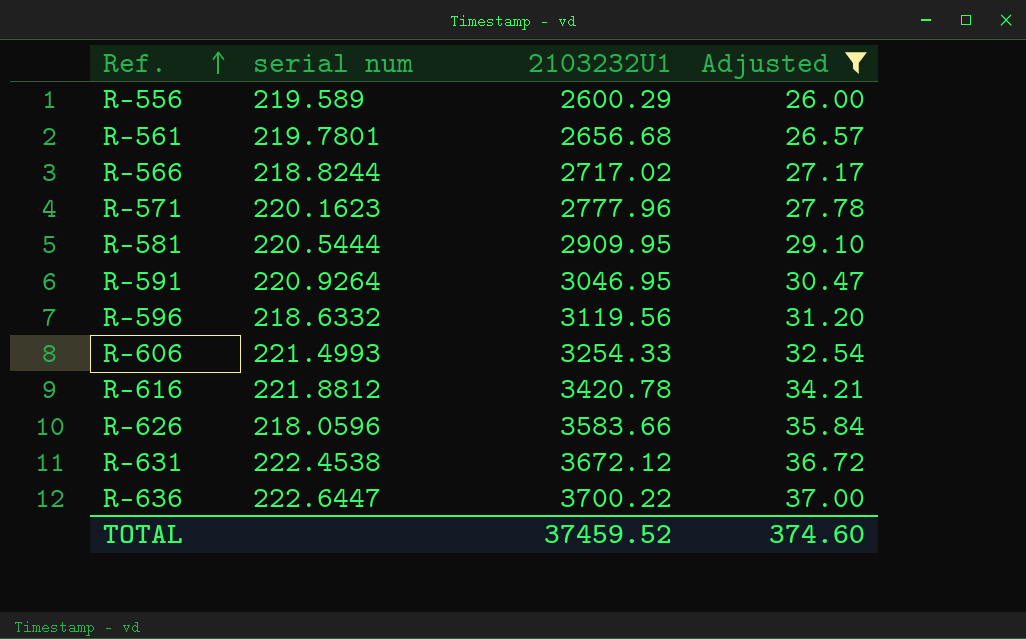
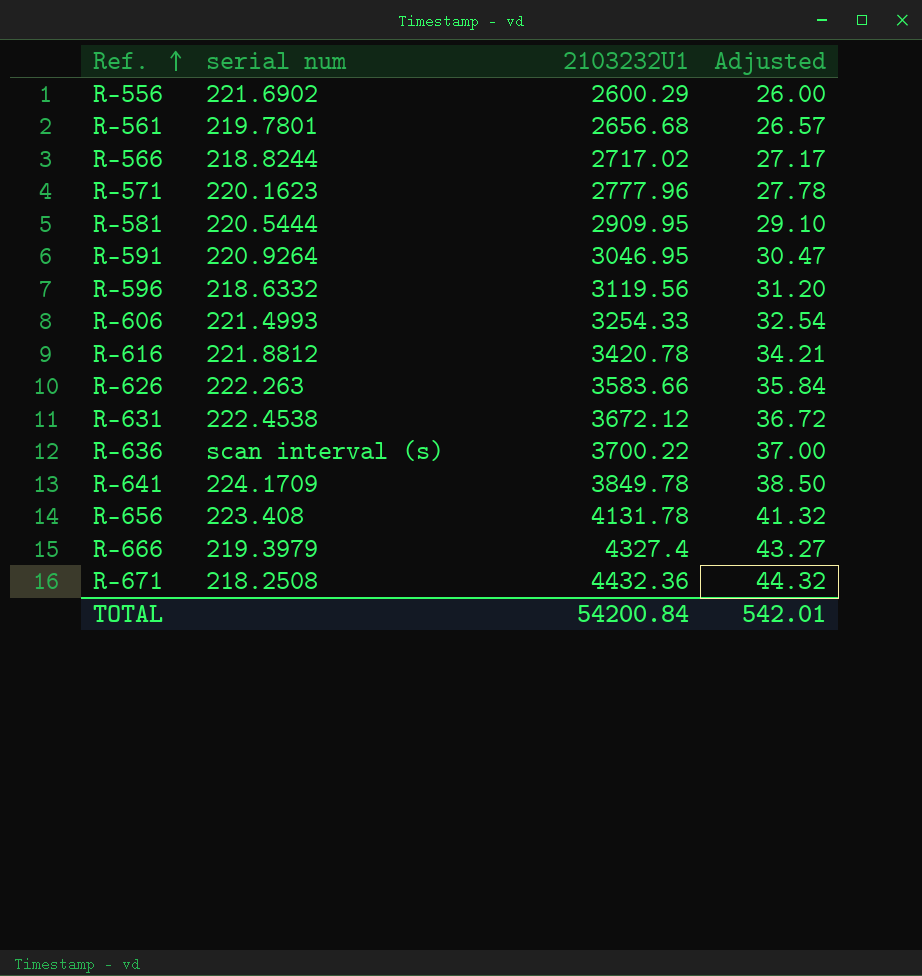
filter: Adjusted <= 37.00 -> none
R-556 | serial num: 219.589 -> 221.6902
R-626 | serial num: 218.0596 -> 222.263
R-636 | serial num: 222.6447 -> scan interval (s)
TOTAL | 2103232U1: 37459.52 -> 54200.84
TOTAL | Adjusted: 374.60 -> 542.01

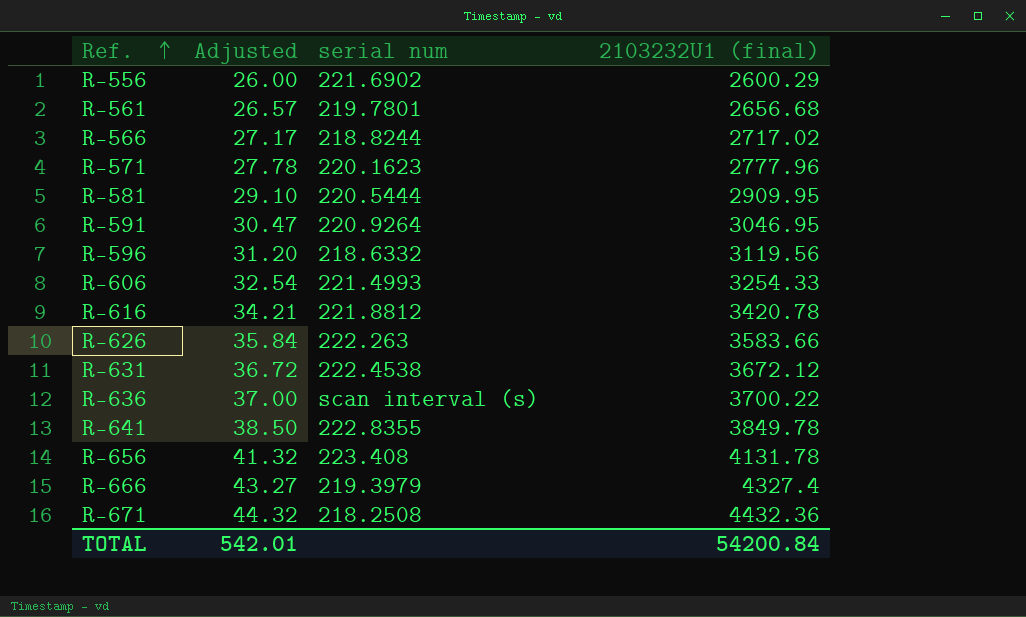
column Adjusted | position: 4 -> 2
column name: 2103232U1 -> 2103232U1 (final)
R-641 | serial num: 224.1709 -> 222.8355

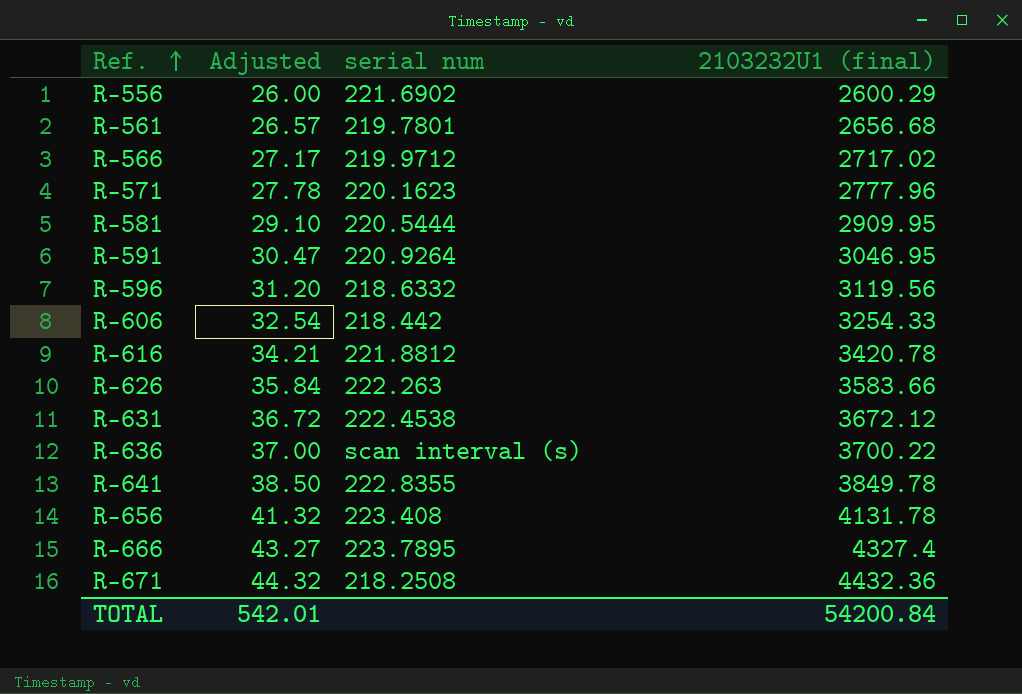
R-566 | serial num: 218.8244 -> 219.9712
R-606 | serial num: 221.4993 -> 218.442
R-666 | serial num: 219.3979 -> 223.7895

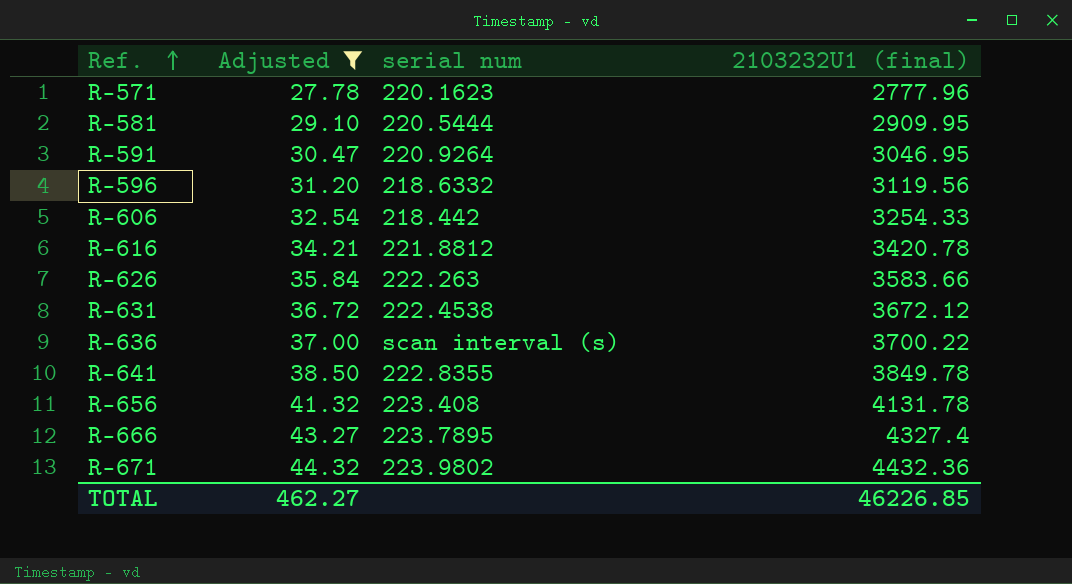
filter: none -> Adjusted >= 27.78
R-671 | serial num: 218.2508 -> 223.9802
TOTAL | Adjusted: 542.01 -> 462.27
TOTAL | 2103232U1 (final): 54200.84 -> 46226.85

